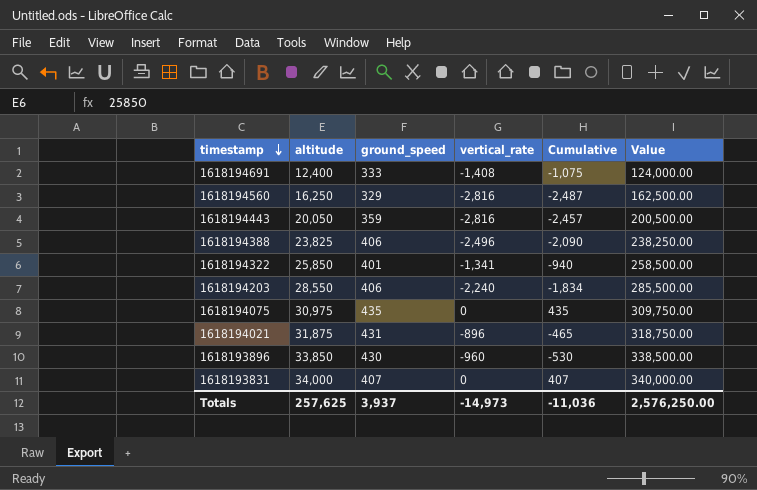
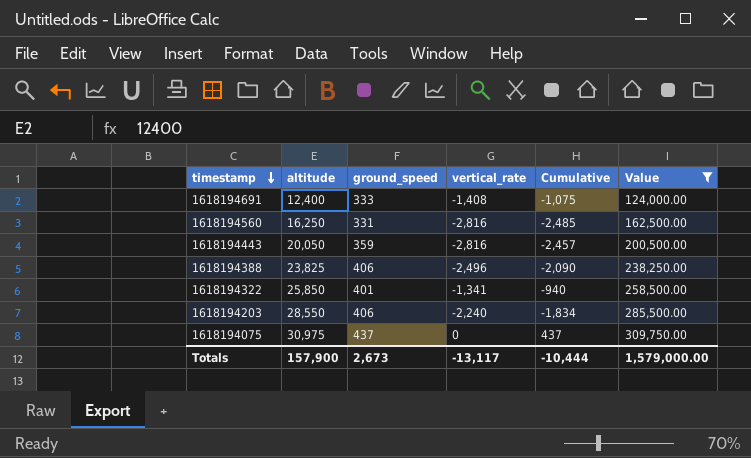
filter: none -> Value <= 309,750.00
1618194560 | ground_speed: 329 -> 331
1618194560 | Cumulative: -2,487 -> -2,485
1618194075 | ground_speed: 435 -> 437
1618194075 | Cumulative: 435 -> 437
Totals | altitude: 257,625 -> 157,900
Totals | ground_speed: 3,937 -> 2,673
Totals | vertical_rate: -14,973 -> -13,117
Totals | Cumulative: -11,036 -> -10,444
Totals | Value: 2,576,250.00 -> 1,579,000.00

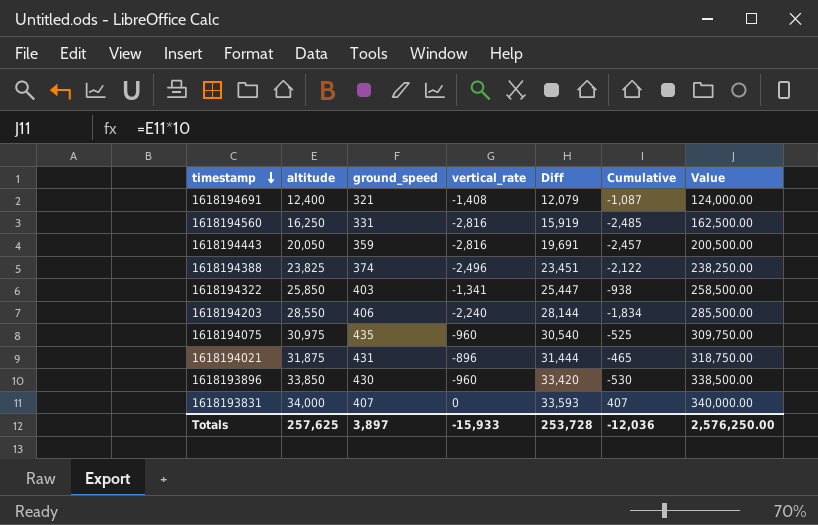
filter: Value <= 309,750.00 -> none
column Diff | formula: none -> [altitude] - [ground_speed]
1618194691 | ground_speed: 333 -> 321
1618194691 | Cumulative: -1,075 -> -1,087
1618194388 | ground_speed: 406 -> 374
1618194388 | Cumulative: -2,090 -> -2,122
1618194322 | ground_speed: 401 -> 403
1618194322 | Cumulative: -940 -> -938
1618194075 | ground_speed: 437 -> 435
1618194075 | vertical_rate: 0 -> -960
1618194075 | Cumulative: 437 -> -525
Totals | altitude: 157,900 -> 257,625
Totals | ground_speed: 2,673 -> 3,897
Totals | vertical_rate: -13,117 -> -15,933
Totals | Cumulative: -10,444 -> -12,036
Totals | Value: 1,579,000.00 -> 2,576,250.00

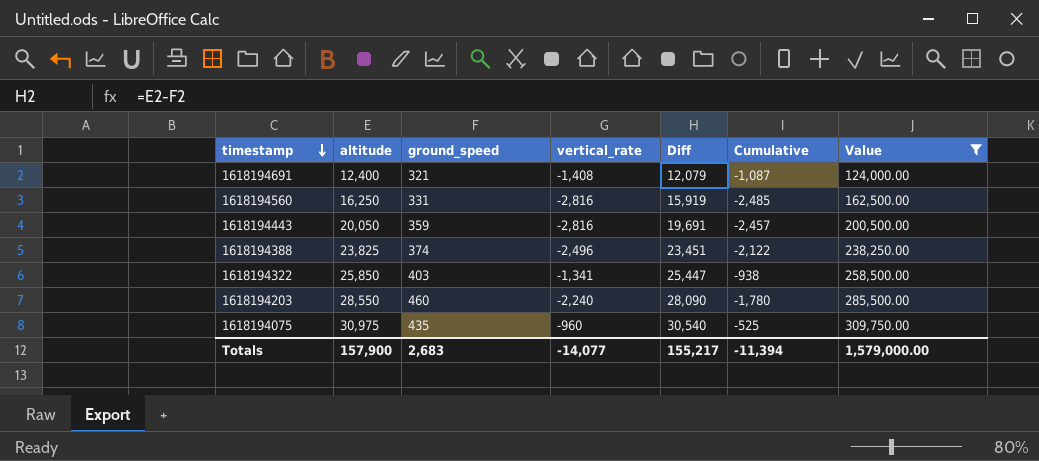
filter: none -> Value <= 309,750.00
1618194203 | ground_speed: 406 -> 460
1618194203 | Diff: 28,144 -> 28,090
1618194203 | Cumulative: -1,834 -> -1,780
Totals | altitude: 257,625 -> 157,900
Totals | ground_speed: 3,897 -> 2,683
Totals | vertical_rate: -15,933 -> -14,077
Totals | Diff: 253,728 -> 155,217
Totals | Cumulative: -12,036 -> -11,394
Totals | Value: 2,576,250.00 -> 1,579,000.00

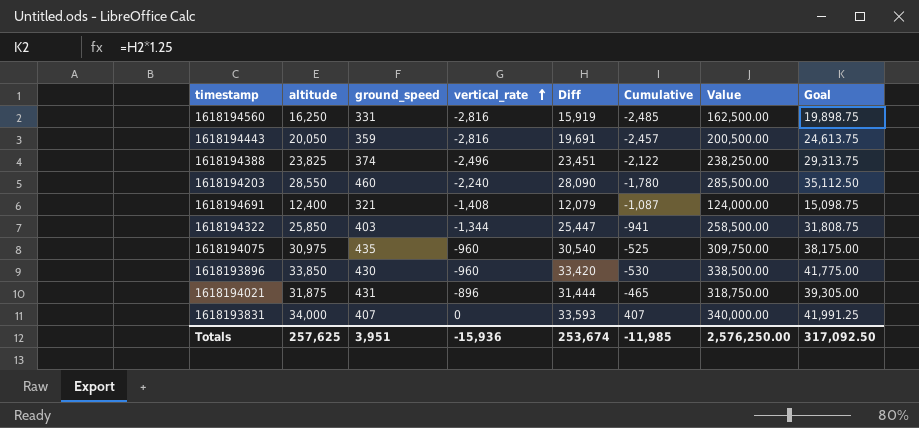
filter: Value <= 309,750.00 -> none
row order: timestamp descending -> vertical_rate ascending
column Goal | formula: none -> [Diff] * 1.25
1618194322 | vertical_rate: -1,341 -> -1,344
1618194322 | Cumulative: -938 -> -941
Totals | altitude: 157,900 -> 257,625
Totals | ground_speed: 2,683 -> 3,951
Totals | vertical_rate: -14,077 -> -15,936
Totals | Diff: 155,217 -> 253,674
Totals | Cumulative: -11,394 -> -11,985
Totals | Value: 1,579,000.00 -> 2,576,250.00

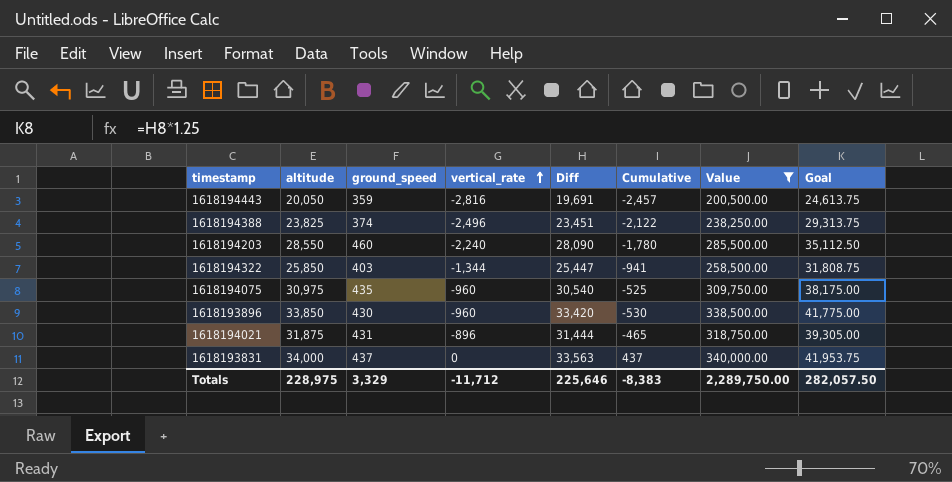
filter: none -> Value >= 200,500.00
1618193831 | ground_speed: 407 -> 437
1618193831 | Diff: 33,593 -> 33,563
1618193831 | Cumulative: 407 -> 437
1618193831 | Goal: 41,991.25 -> 41,953.75
Totals | altitude: 257,625 -> 228,975
Totals | ground_speed: 3,951 -> 3,329
Totals | vertical_rate: -15,936 -> -11,712
Totals | Diff: 253,674 -> 225,646
Totals | Cumulative: -11,985 -> -8,383
Totals | Value: 2,576,250.00 -> 2,289,750.00
Totals | Goal: 317,092.50 -> 282,057.50

